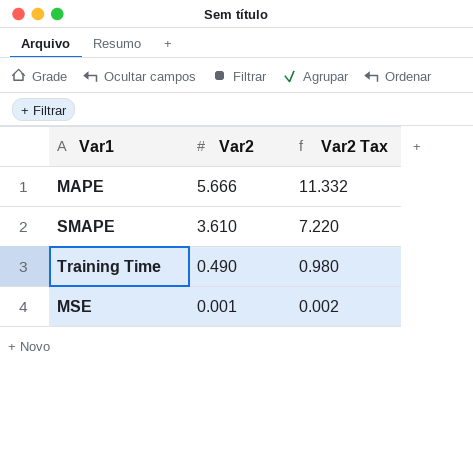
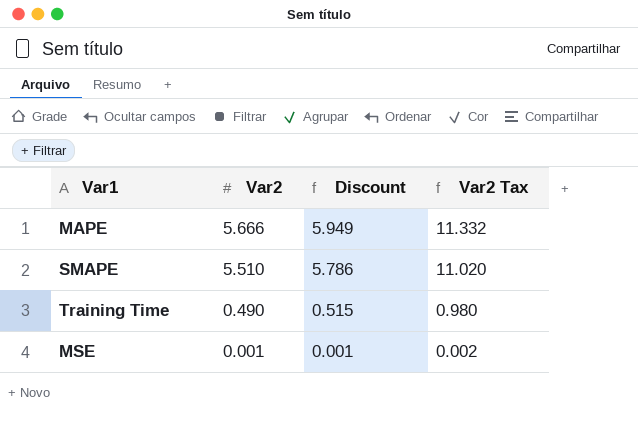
column Discount | formula: none -> [Var2] * 1.05
SMAPE | Var2: 3.610 -> 5.510
SMAPE | Var2 Tax: 7.220 -> 11.020

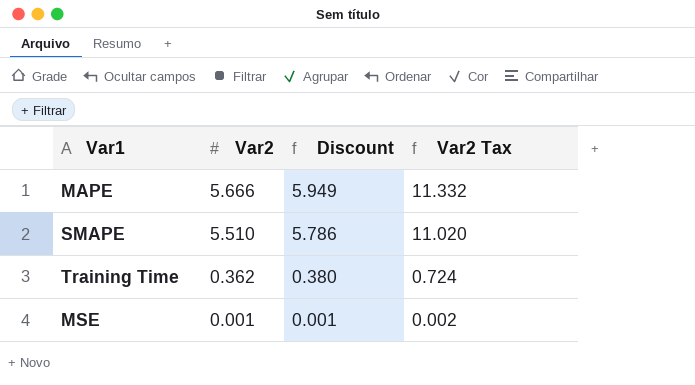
Training Time | Var2: 0.490 -> 0.362
Training Time | Discount: 0.515 -> 0.380
Training Time | Var2 Tax: 0.980 -> 0.724

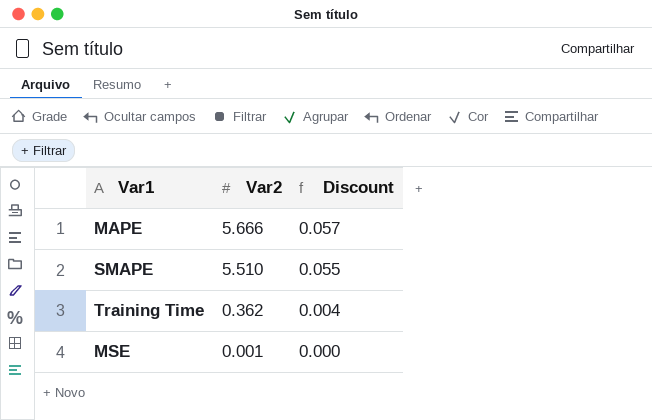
column Var2 Tax | formula: [Var2] * 2 -> none
column Discount | formula: [Var2] * 1.05 -> [Var2] * 0.01

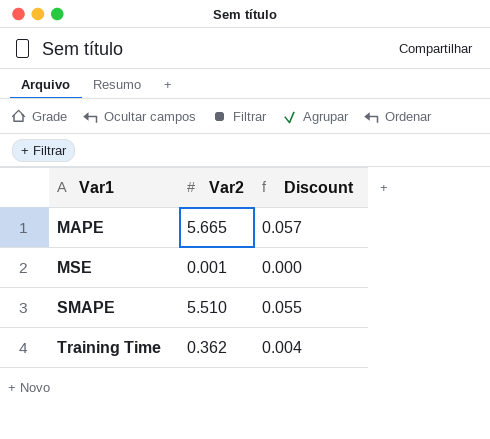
row order: Var2 descending -> Var1 ascending
MAPE | Var2: 5.666 -> 5.665

